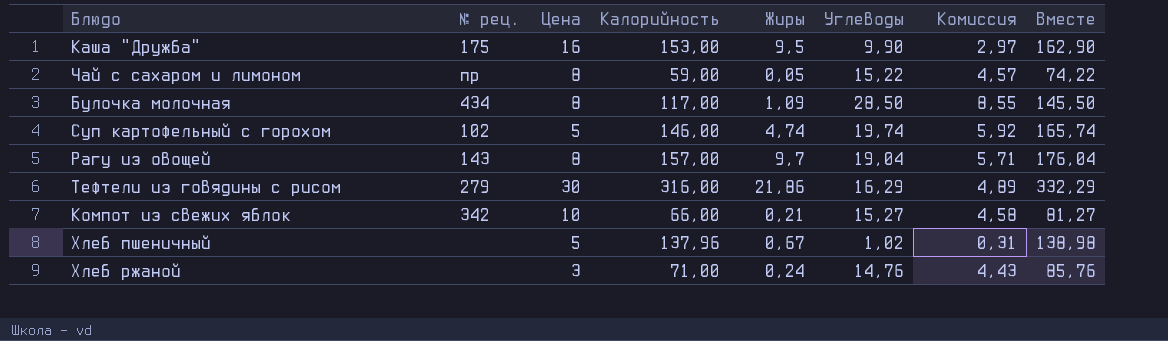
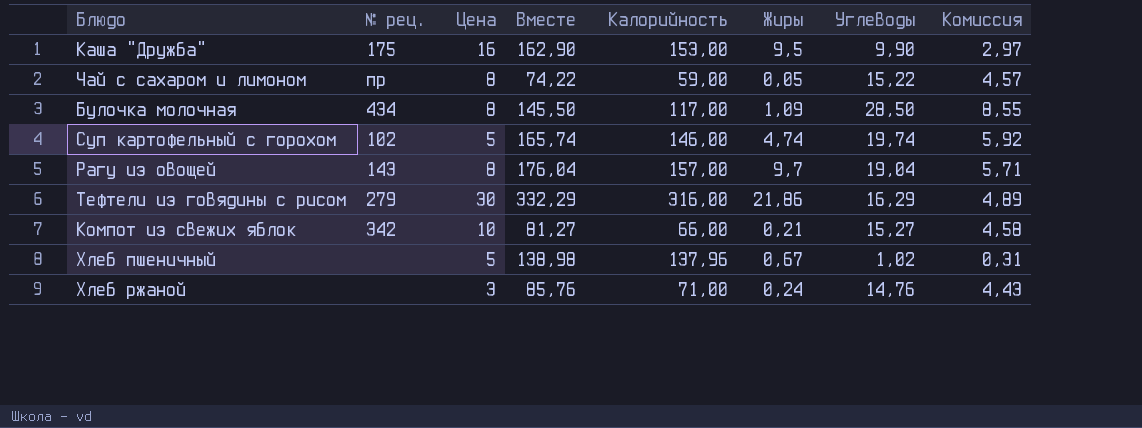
column Вместе | position: 8 -> 4

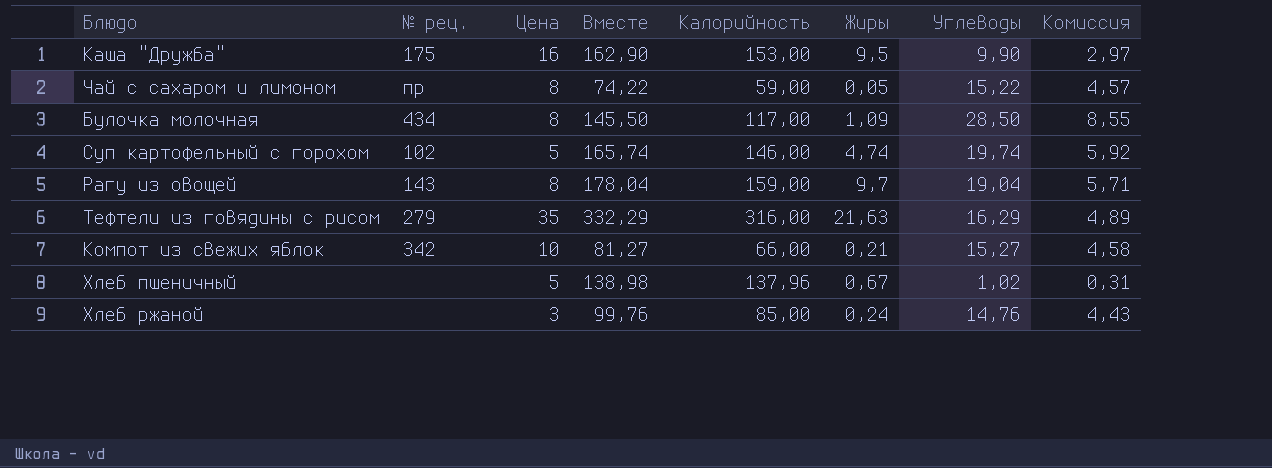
Рагу из овощей | Вместе: 176,04 -> 178,04
Рагу из овощей | Калорийность: 157,00 -> 159,00
Тефтели из говядины с рисом | Цена: 30 -> 35
Тефтели из говядины с рисом | Жиры: 21,86 -> 21,63
Хлеб ржаной | Вместе: 85,76 -> 99,76
Хлеб ржаной | Калорийность: 71,00 -> 85,00

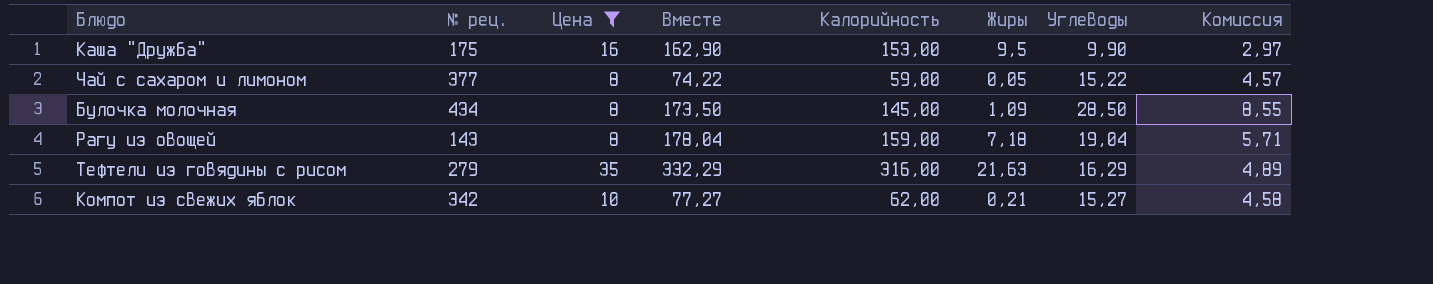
filter: none -> Цена >= 8
Чай с сахаром и лимоном | № рец.: пр -> 377
Булочка молочная | Вместе: 145,50 -> 173,50
Булочка молочная | Калорийность: 117,00 -> 145,00
Рагу из овощей | Жиры: 9,7 -> 7,18
Компот из свежих яблок | Вместе: 81,27 -> 77,27
Компот из свежих яблок | Калорийность: 66,00 -> 62,00

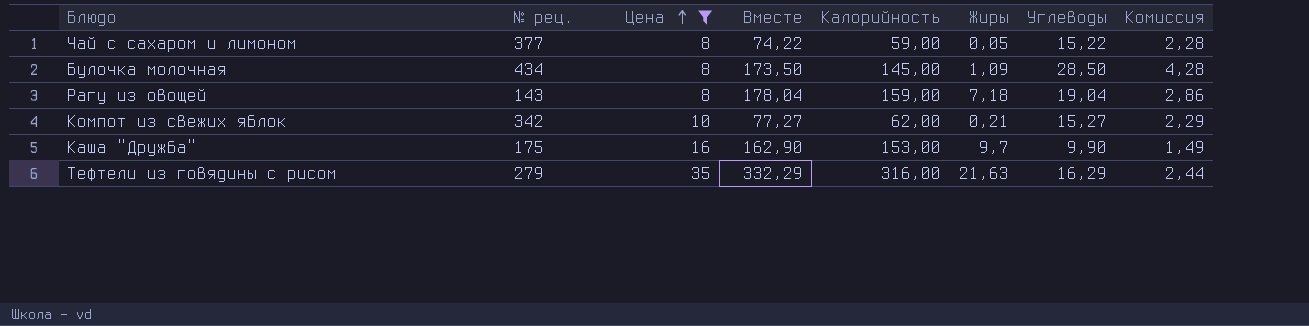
row order: none -> Цена ascending
column Комиссия | formula: [Углеводы] * 0,3 -> [Углеводы] * 0,15
Каша "Дружба" | Жиры: 9,5 -> 9,7

